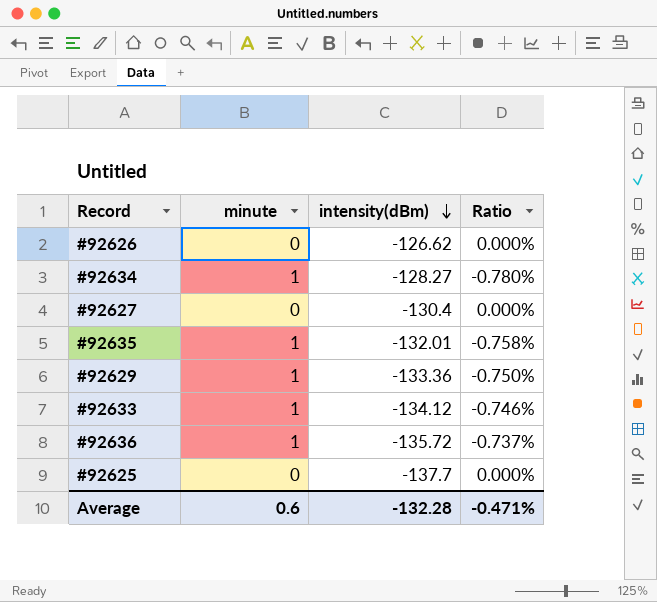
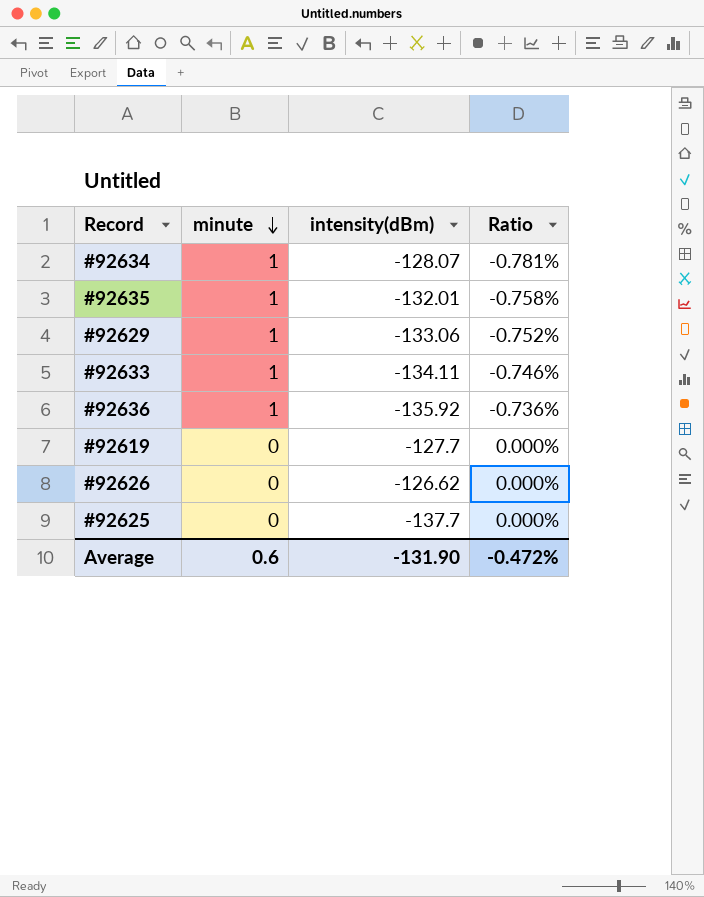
row order: intensity(dBm) descending -> minute descending
row #92627: 0 | -130.4 | 0.000% -> none
#92634 | intensity(dBm): -128.27 -> -128.07
#92634 | Ratio: -0.780% -> -0.781%
#92629 | intensity(dBm): -133.36 -> -133.06
#92629 | Ratio: -0.750% -> -0.752%
#92633 | intensity(dBm): -134.12 -> -134.11
#92636 | intensity(dBm): -135.72 -> -135.92
#92636 | Ratio: -0.737% -> -0.736%
row #92619: none -> 0 | -127.7 | 0.000%
Average | intensity(dBm): -132.28 -> -131.90
Average | Ratio: -0.471% -> -0.472%

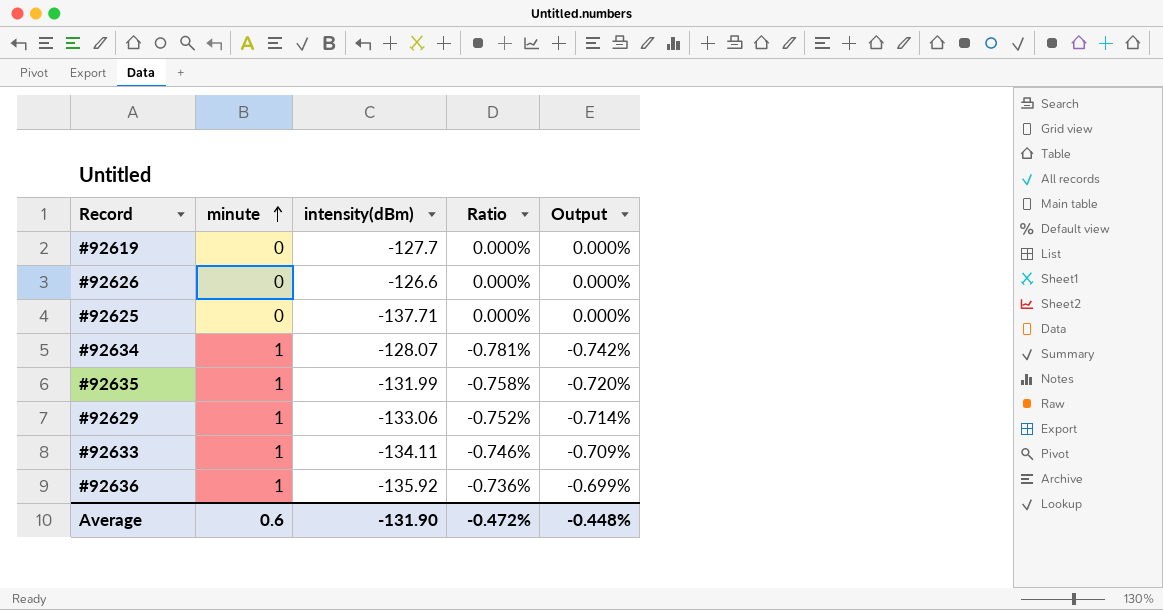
row order: minute descending -> minute ascending
column Output | formula: none -> [Ratio] * 0.95
#92626 | intensity(dBm): -126.62 -> -126.6
#92625 | intensity(dBm): -137.7 -> -137.71
#92635 | intensity(dBm): -132.01 -> -131.99

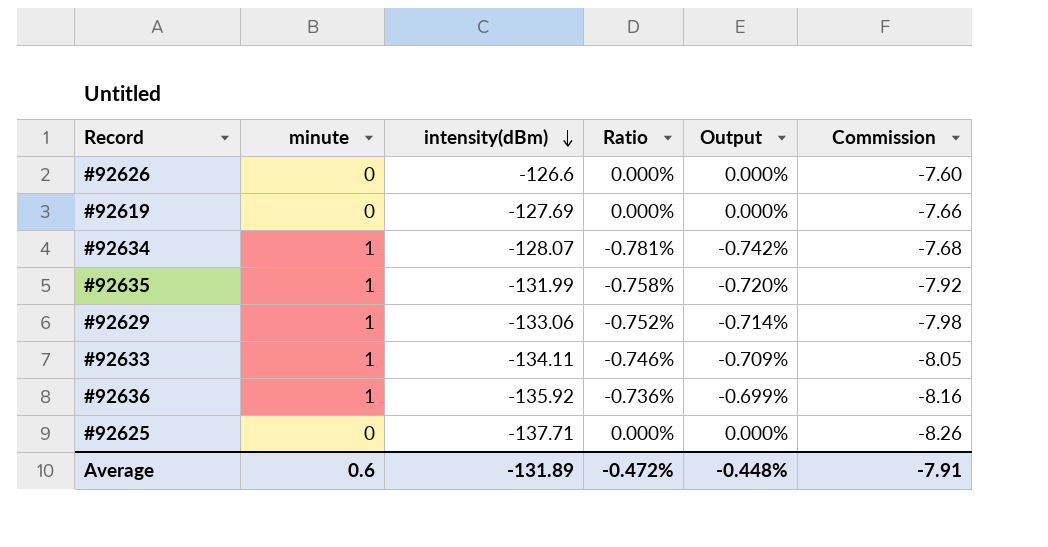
row order: minute ascending -> intensity(dBm) descending
column Commission | formula: none -> [intensity(dBm)] * 0.06
#92619 | intensity(dBm): -127.7 -> -127.69
Average | intensity(dBm): -131.90 -> -131.89

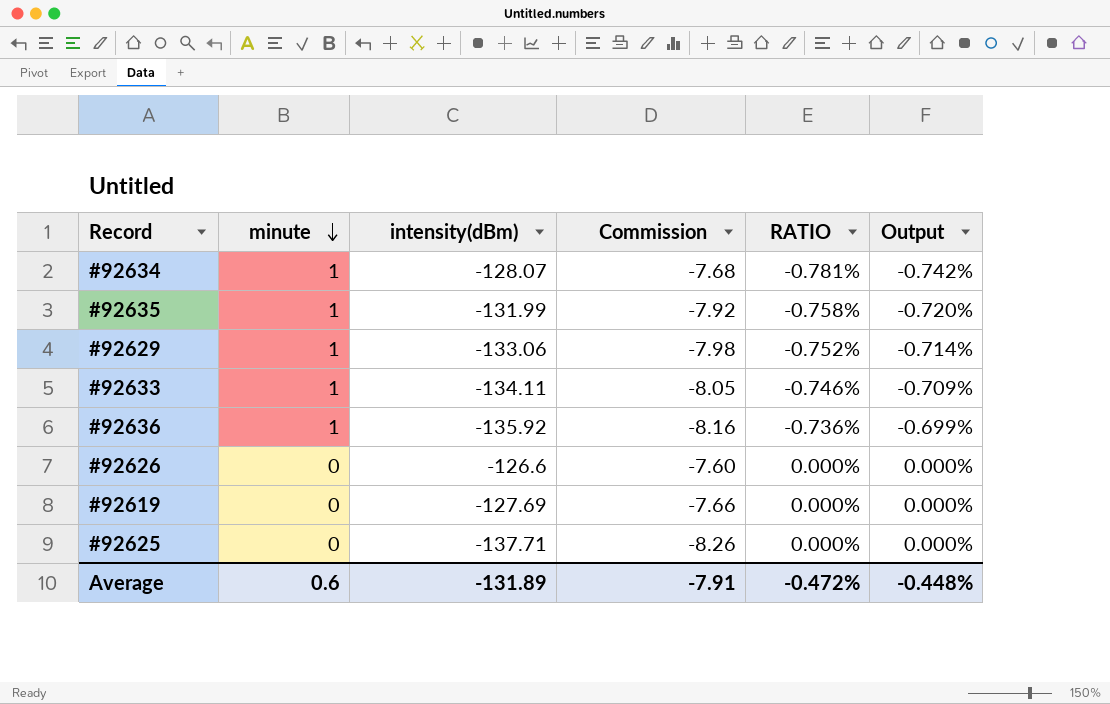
row order: intensity(dBm) descending -> minute descending
column Commission | position: 6 -> 4
column name: Ratio -> RATIO

